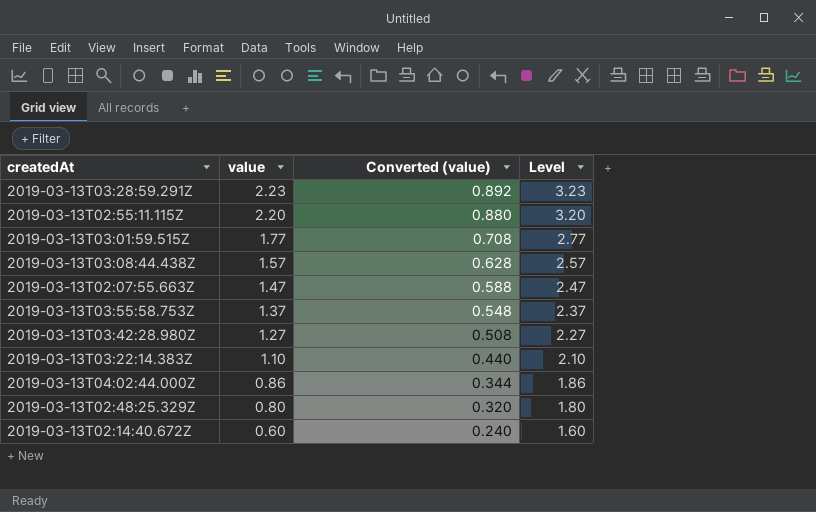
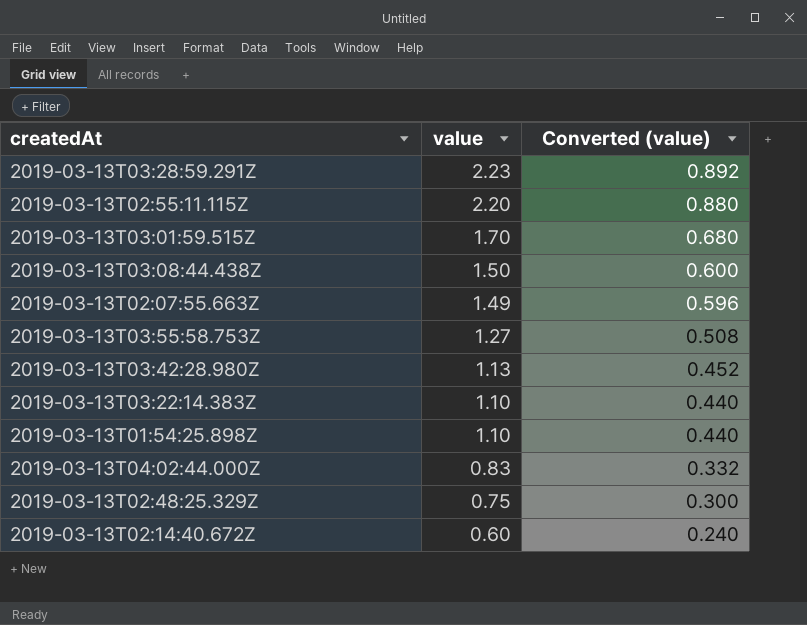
column Level | formula: [value] + 1 -> none
2019-03-13T03:01:59.515Z | value: 1.77 -> 1.70
2019-03-13T03:01:59.515Z | Converted (value): 0.708 -> 0.680
2019-03-13T03:08:44.438Z | value: 1.57 -> 1.50
2019-03-13T03:08:44.438Z | Converted (value): 0.628 -> 0.600
2019-03-13T02:07:55.663Z | value: 1.47 -> 1.49
2019-03-13T02:07:55.663Z | Converted (value): 0.588 -> 0.596
2019-03-13T03:55:58.753Z | value: 1.37 -> 1.27
2019-03-13T03:55:58.753Z | Converted (value): 0.548 -> 0.508
2019-03-13T03:42:28.980Z | value: 1.27 -> 1.13
2019-03-13T03:42:28.980Z | Converted (value): 0.508 -> 0.452
row 2019-03-13T01:54:25.898Z: none -> 1.10 | 0.440
2019-03-13T04:02:44.000Z | value: 0.86 -> 0.83
2019-03-13T04:02:44.000Z | Converted (value): 0.344 -> 0.332
2019-03-13T02:48:25.329Z | value: 0.80 -> 0.75
2019-03-13T02:48:25.329Z | Converted (value): 0.320 -> 0.300

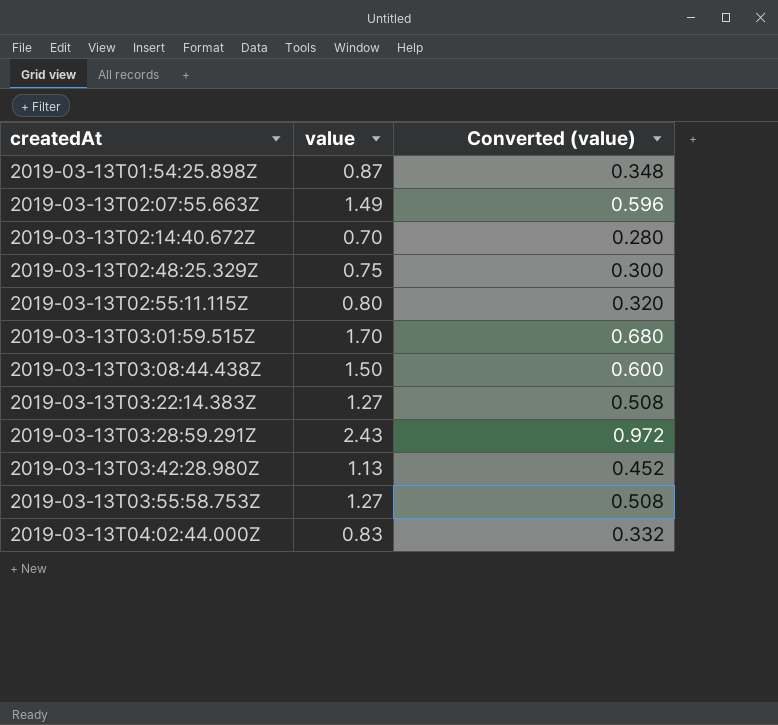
row order: value descending -> createdAt ascending
2019-03-13T01:54:25.898Z | value: 1.10 -> 0.87
2019-03-13T01:54:25.898Z | Converted (value): 0.440 -> 0.348
2019-03-13T02:14:40.672Z | value: 0.60 -> 0.70
2019-03-13T02:14:40.672Z | Converted (value): 0.240 -> 0.280
2019-03-13T02:55:11.115Z | value: 2.20 -> 0.80
2019-03-13T02:55:11.115Z | Converted (value): 0.880 -> 0.320
2019-03-13T03:22:14.383Z | value: 1.10 -> 1.27
2019-03-13T03:22:14.383Z | Converted (value): 0.440 -> 0.508
2019-03-13T03:28:59.291Z | value: 2.23 -> 2.43
2019-03-13T03:28:59.291Z | Converted (value): 0.892 -> 0.972

